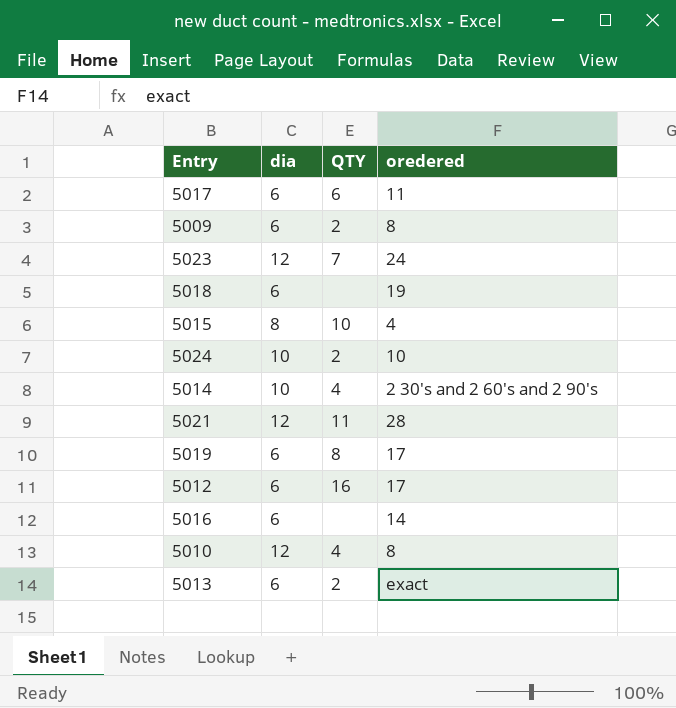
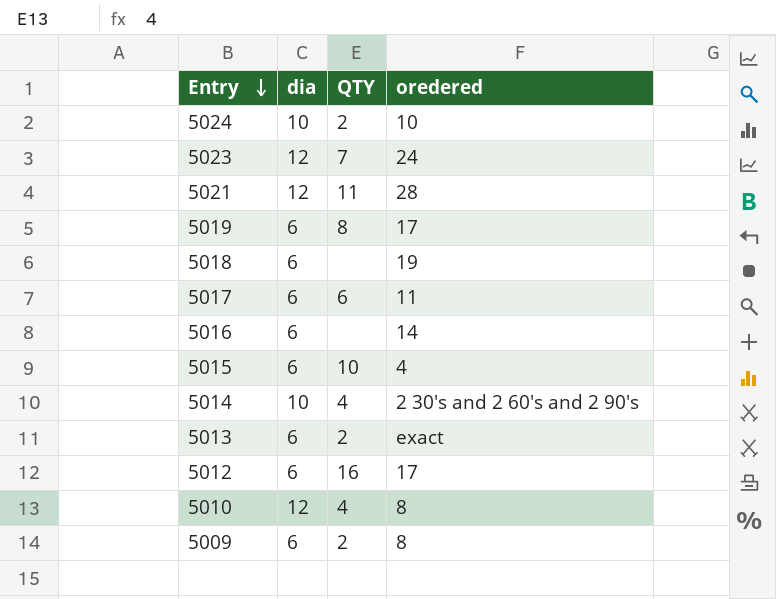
row order: none -> Entry descending
5015 | dia: 8 -> 6

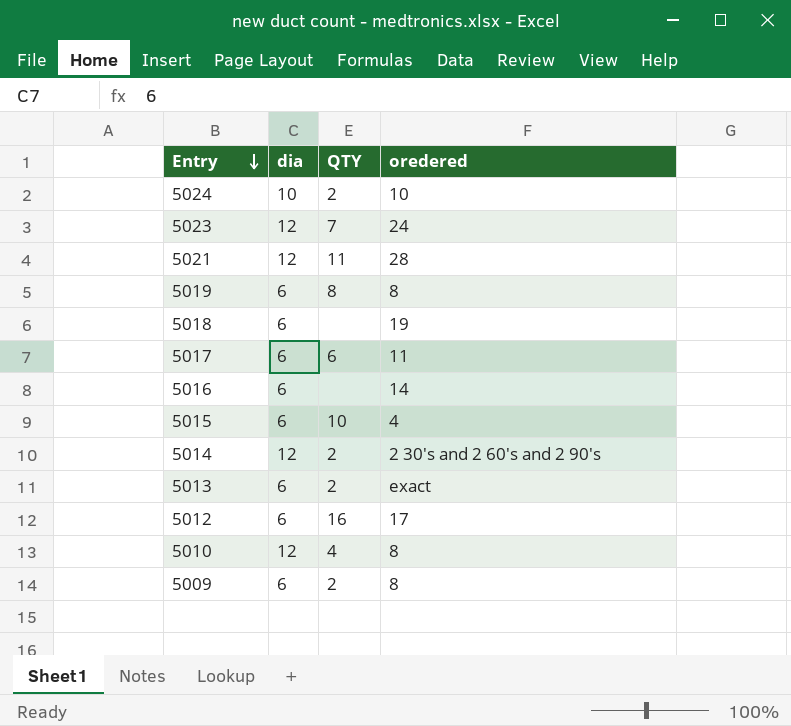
5019 | oredered: 17 -> 8
5014 | dia: 10 -> 12
5014 | QTY: 4 -> 2

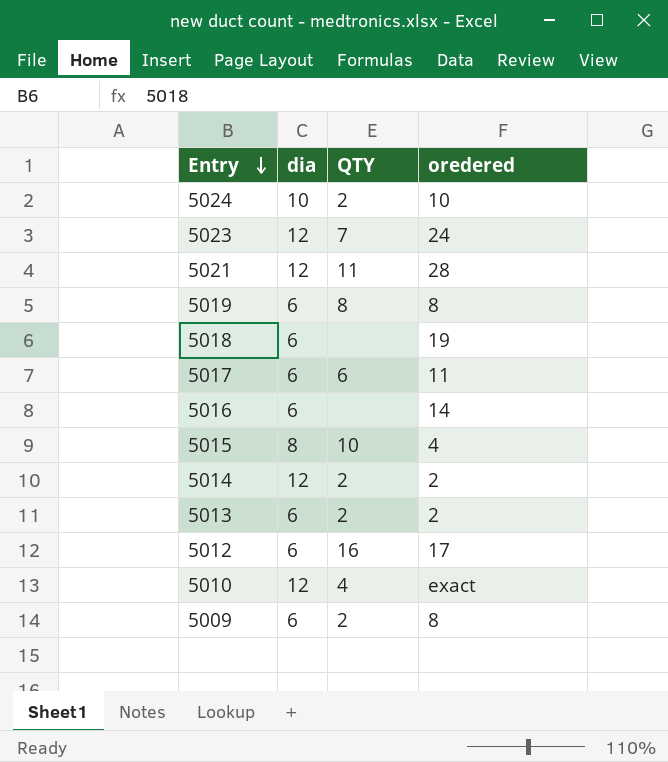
5015 | dia: 6 -> 8
5014 | oredered: 2 30's and 2 60's and 2 90's -> 2
5013 | oredered: exact -> 2
5010 | oredered: 8 -> exact

